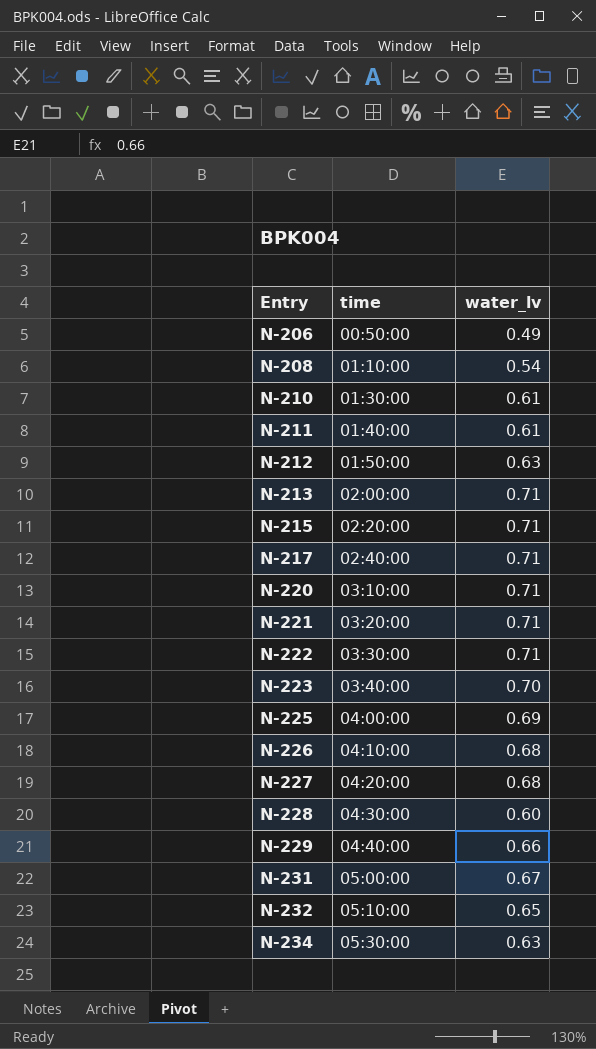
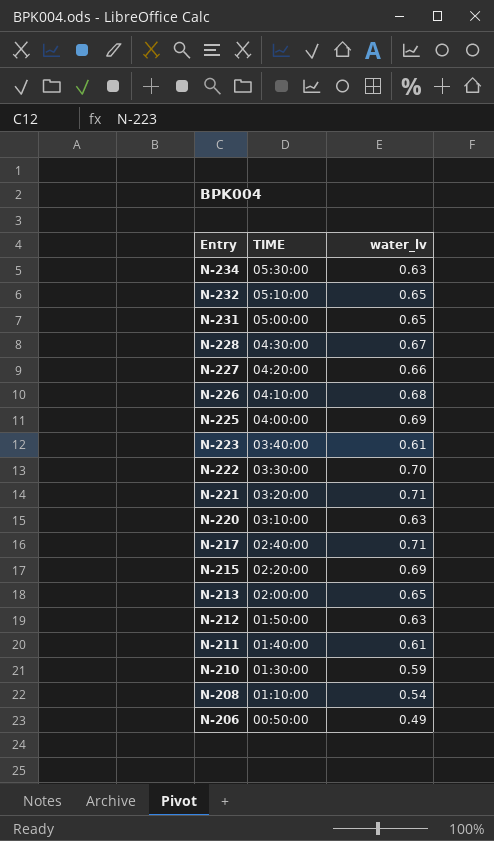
row order: Entry ascending -> Entry descending
column name: time -> TIME
row N-229: 04:40:00 | 0.66 -> none
N-231 | water_lv: 0.67 -> 0.65
N-228 | water_lv: 0.60 -> 0.67
N-227 | water_lv: 0.68 -> 0.66
N-223 | water_lv: 0.70 -> 0.61
N-222 | water_lv: 0.71 -> 0.70
N-220 | water_lv: 0.71 -> 0.63
N-215 | water_lv: 0.71 -> 0.69
N-213 | water_lv: 0.71 -> 0.65
N-210 | water_lv: 0.61 -> 0.59

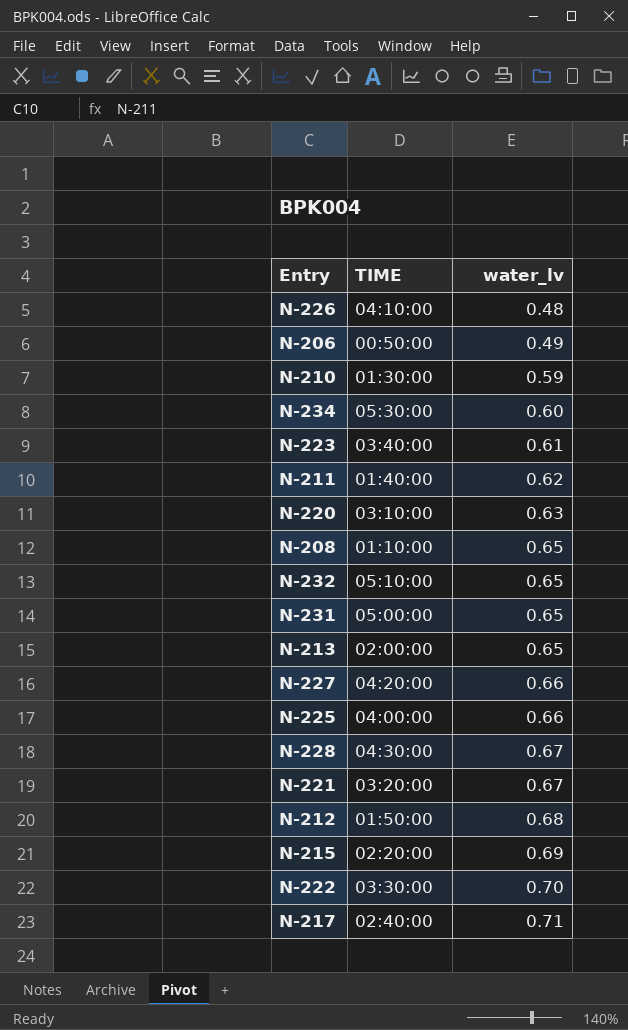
row order: Entry descending -> water_lv ascending
N-226 | water_lv: 0.68 -> 0.48
N-234 | water_lv: 0.63 -> 0.60
N-211 | water_lv: 0.61 -> 0.62
N-208 | water_lv: 0.54 -> 0.65
N-225 | water_lv: 0.69 -> 0.66
N-221 | water_lv: 0.71 -> 0.67
N-212 | water_lv: 0.63 -> 0.68

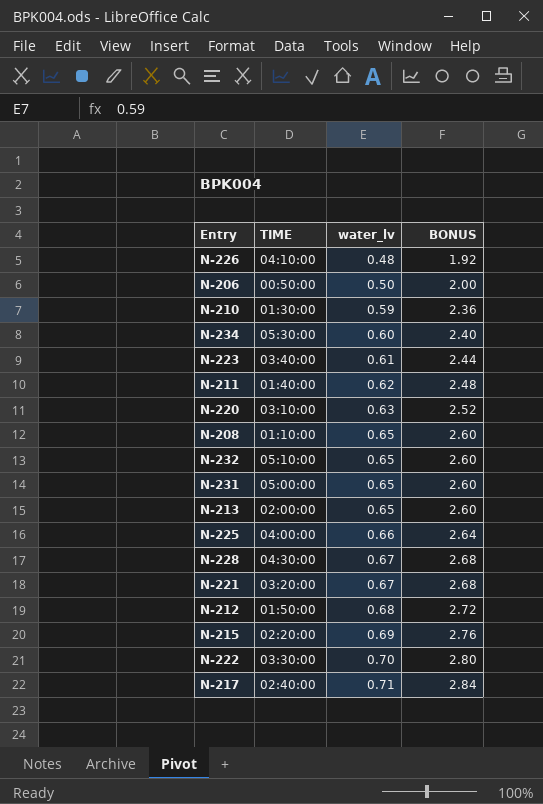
column BONUS | formula: none -> [water_lv] * 4
row N-227: 04:20:00 | 0.66 -> none
N-206 | water_lv: 0.49 -> 0.50

